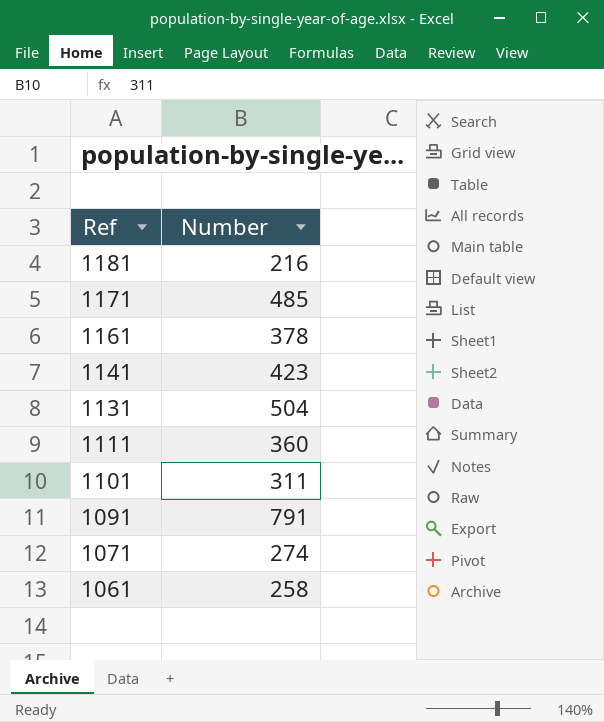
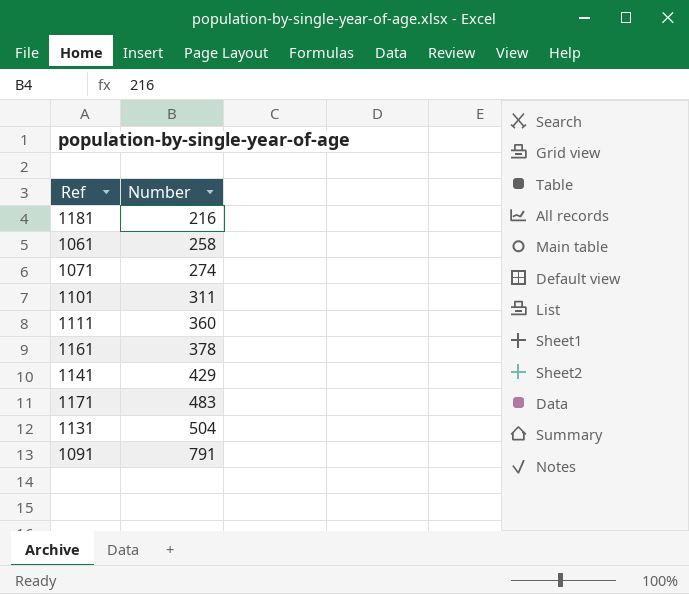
row order: Ref descending -> Number ascending
1141 | Number: 423 -> 429
1171 | Number: 485 -> 483

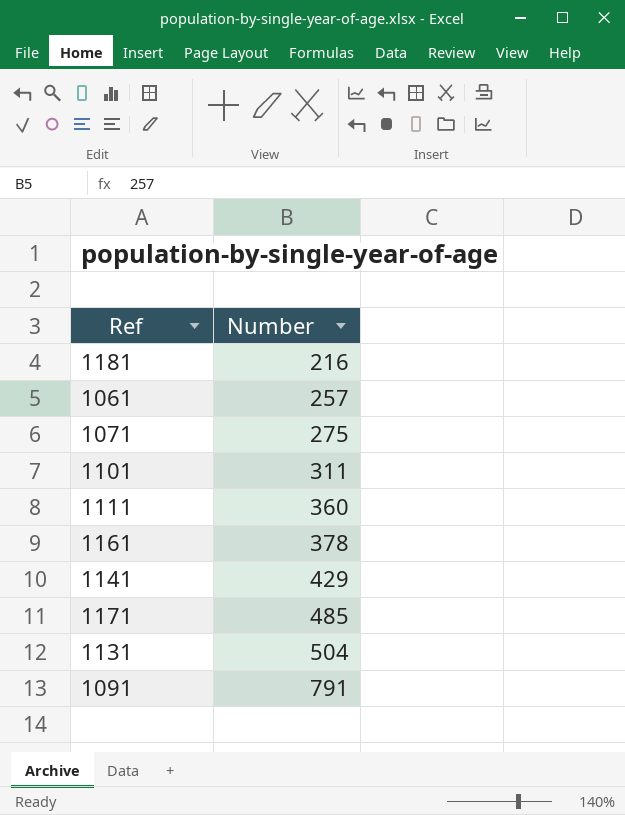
1061 | Number: 258 -> 257
1071 | Number: 274 -> 275
1171 | Number: 483 -> 485

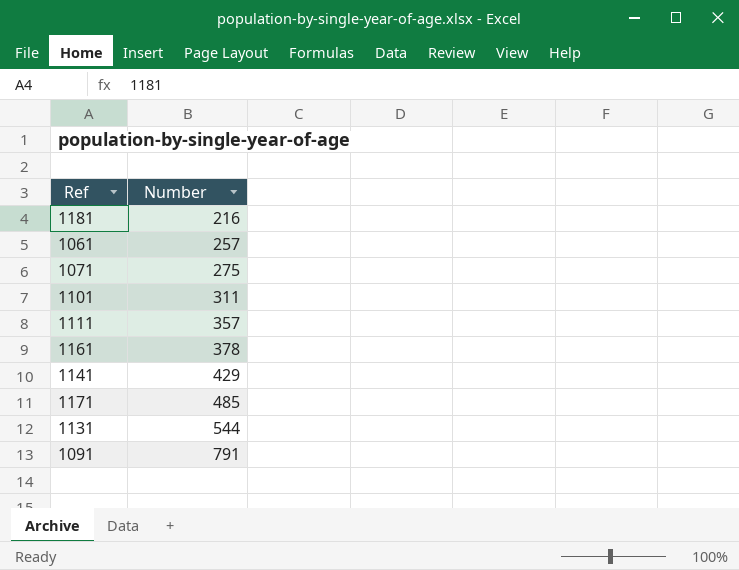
1111 | Number: 360 -> 357
1131 | Number: 504 -> 544

